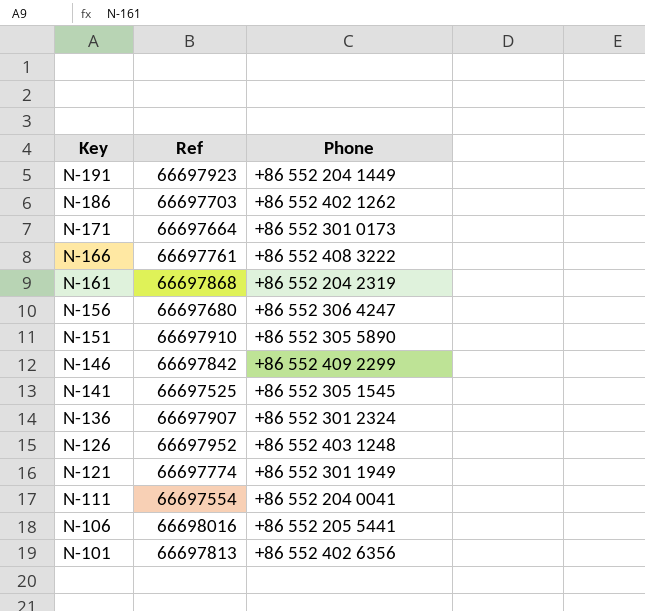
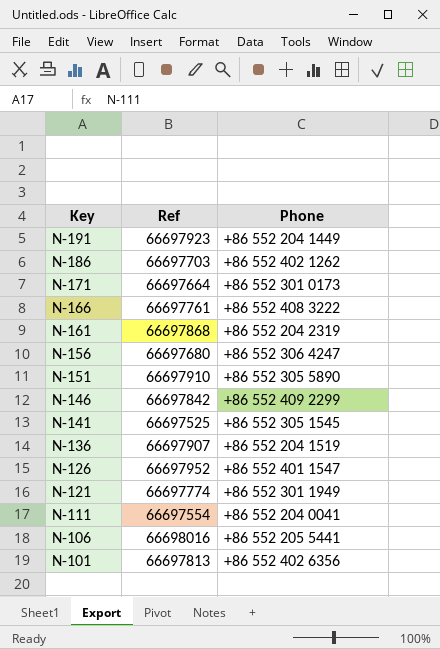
N-136 | Phone: +86 552 301 2324 -> +86 552 204 1519
N-126 | Phone: +86 552 403 1248 -> +86 552 401 1547

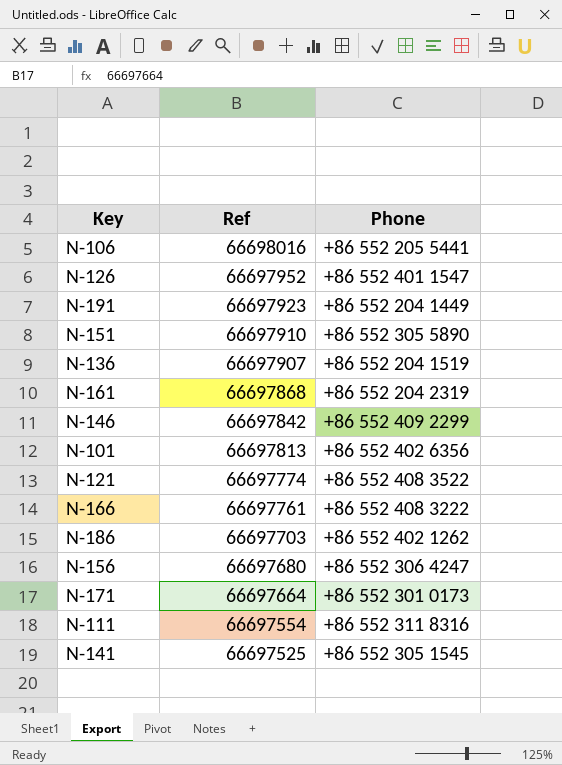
row order: Key descending -> Ref descending
N-121 | Phone: +86 552 301 1949 -> +86 552 408 3522
N-111 | Phone: +86 552 204 0041 -> +86 552 311 8316

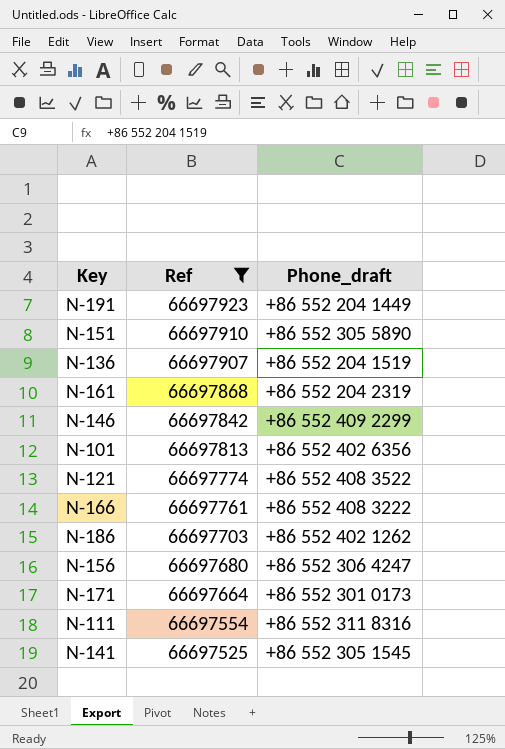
filter: none -> Ref <= 66697923
column name: Phone -> Phone_draft

